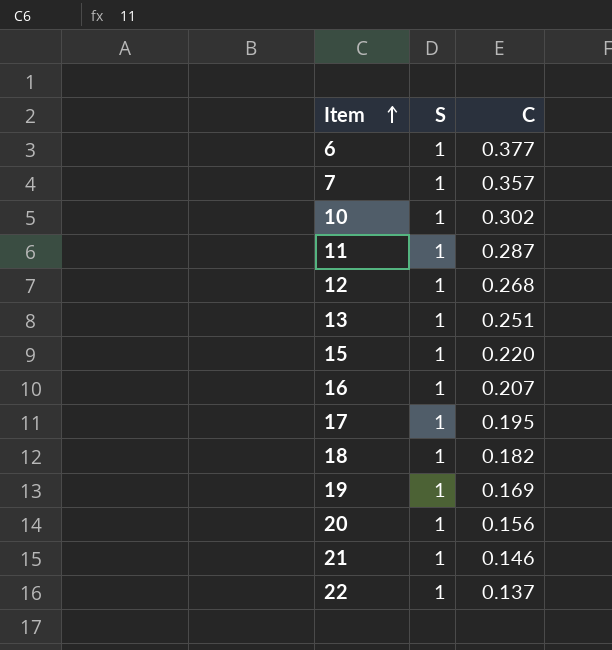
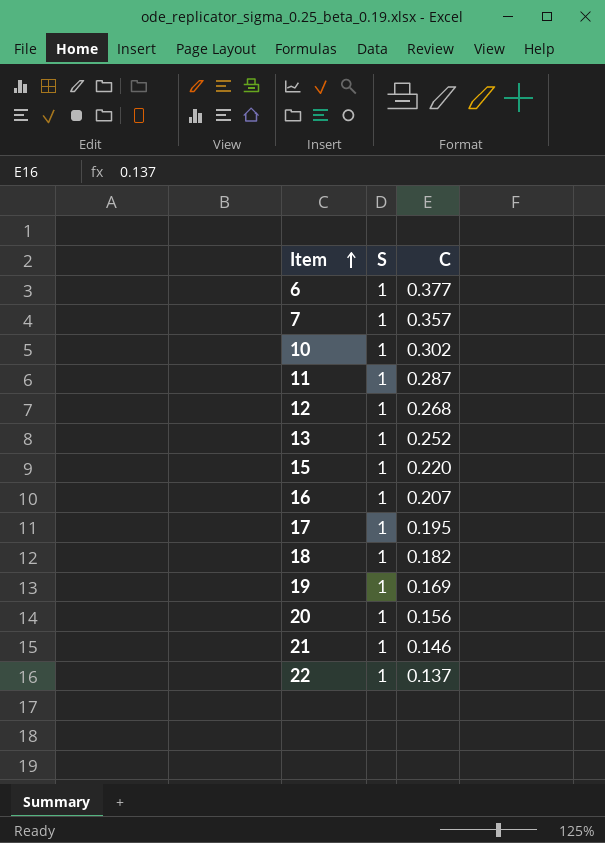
13 | C: 0.251 -> 0.252

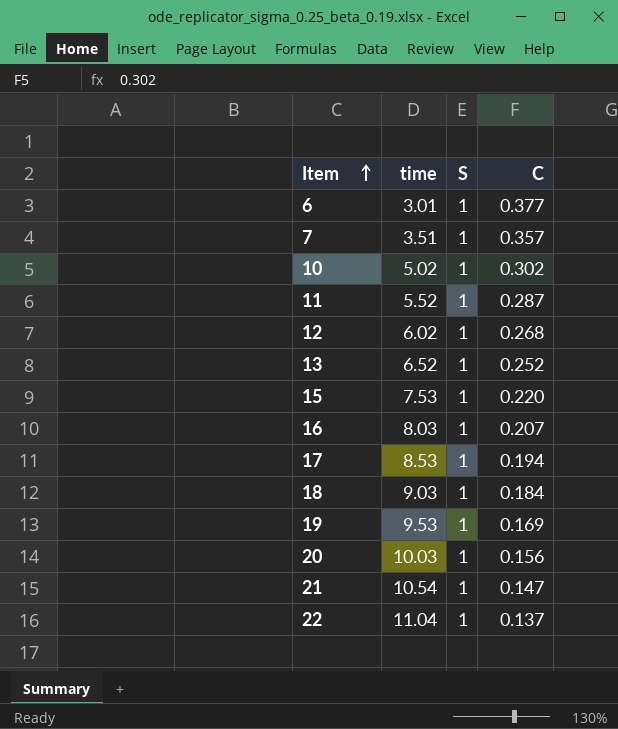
column time | position: none -> 2
17 | C: 0.195 -> 0.194
18 | C: 0.182 -> 0.184
21 | C: 0.146 -> 0.147

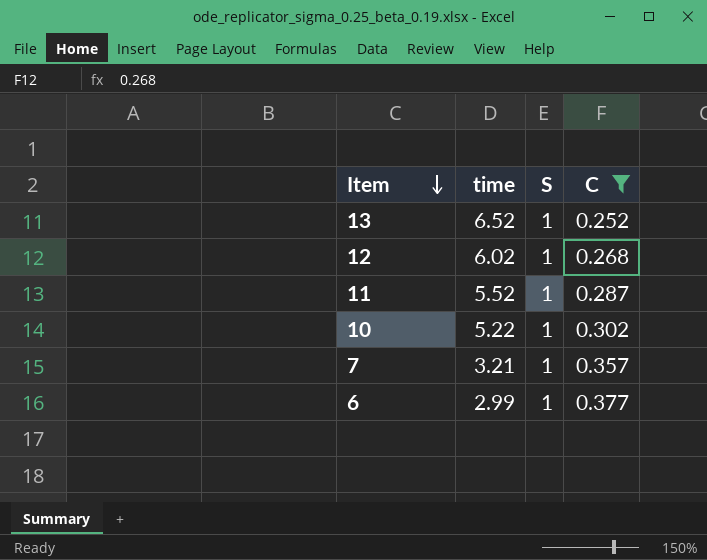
filter: none -> C >= 0.252
row order: Item ascending -> Item descending
10 | time: 5.02 -> 5.22
7 | time: 3.51 -> 3.21
6 | time: 3.01 -> 2.99

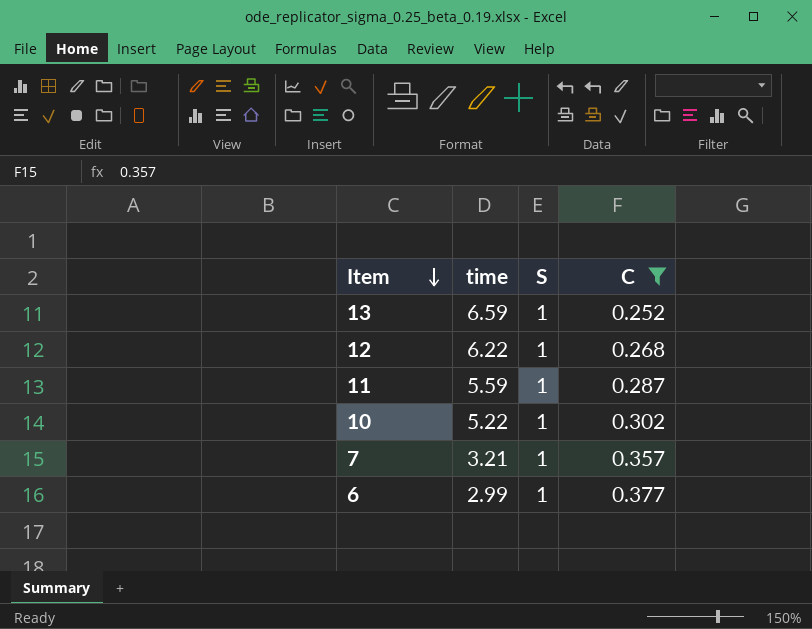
13 | time: 6.52 -> 6.59
12 | time: 6.02 -> 6.22
11 | time: 5.52 -> 5.59

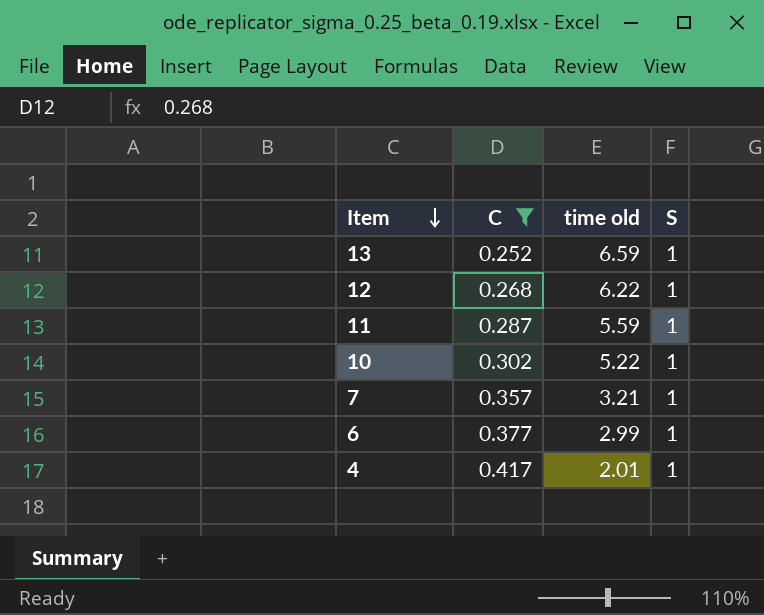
column C | position: 4 -> 2
column name: time -> time old
row 4: none -> 0.417 | 2.01 | 1

